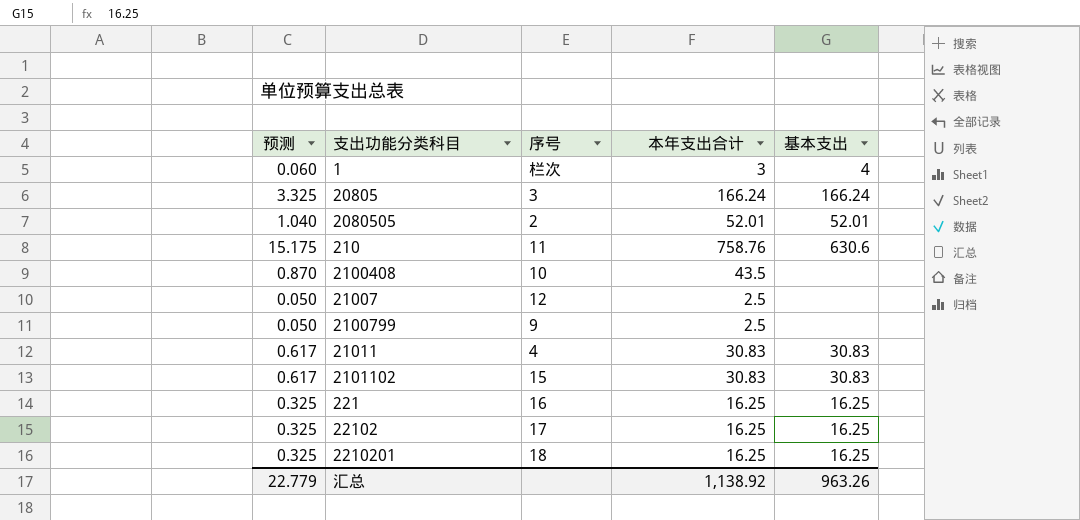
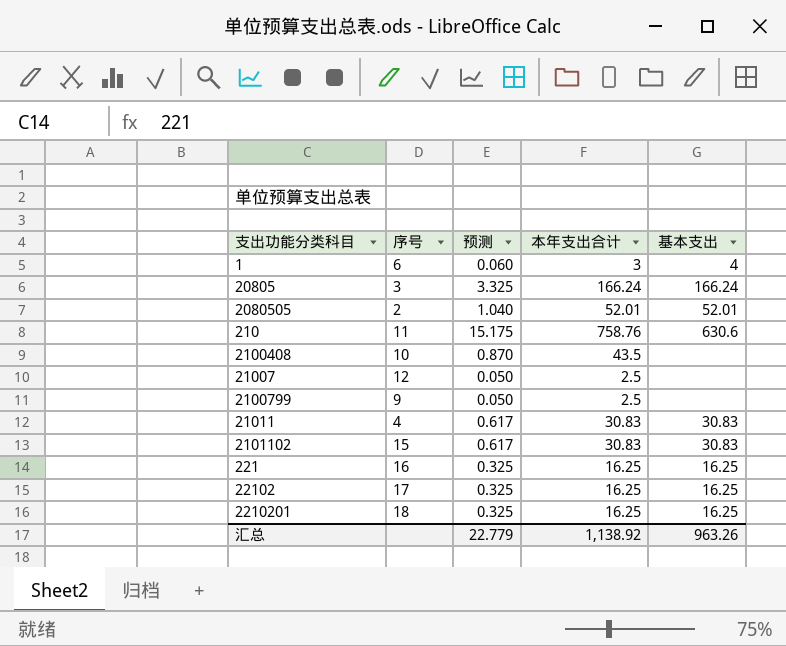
column 预测 | position: 1 -> 3
1 | 序号: 栏次 -> 6

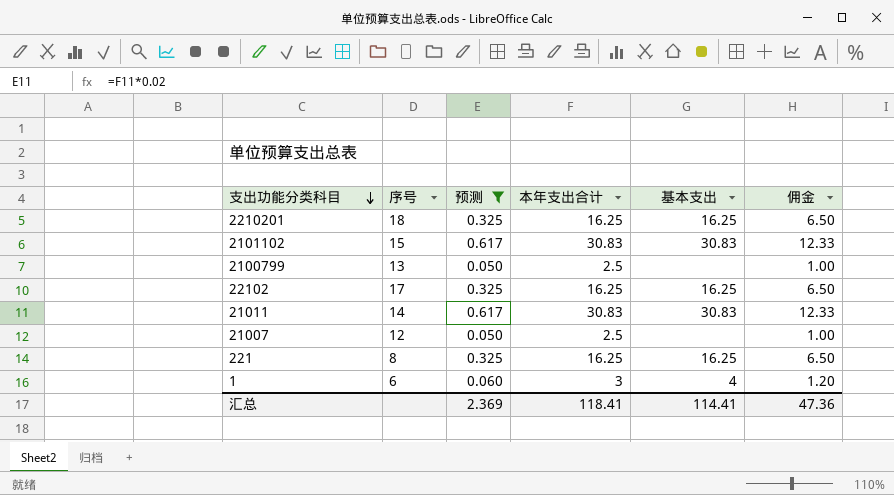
filter: none -> 预测 <= 0.617
row order: none -> 支出功能分类科目 descending
column 佣金 | formula: none -> [本年支出合计] * 0.4
2100799 | 序号: 9 -> 13
21011 | 序号: 4 -> 14
221 | 序号: 16 -> 8
汇总 | 预测: 22.779 -> 2.369
汇总 | 本年支出合计: 1,138.92 -> 118.41
汇总 | 基本支出: 963.26 -> 114.41

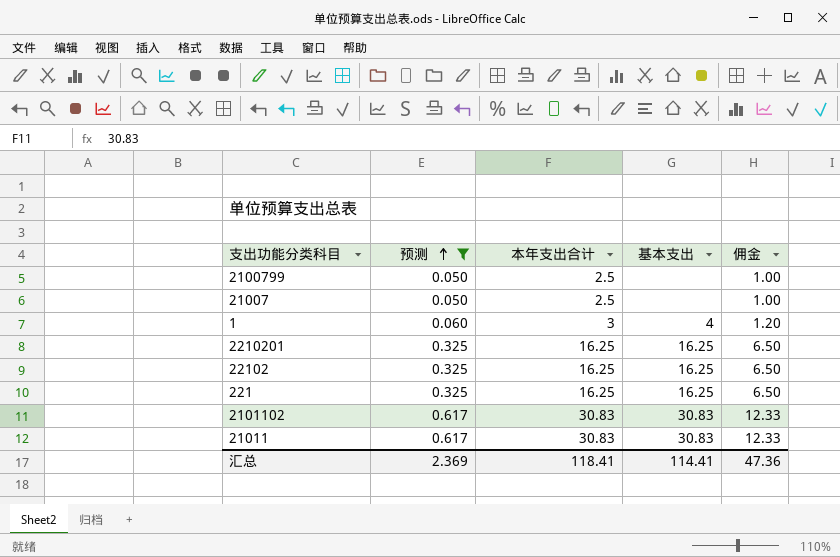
row order: 支出功能分类科目 descending -> 预测 ascending
column 序号 | position: 2 -> none

